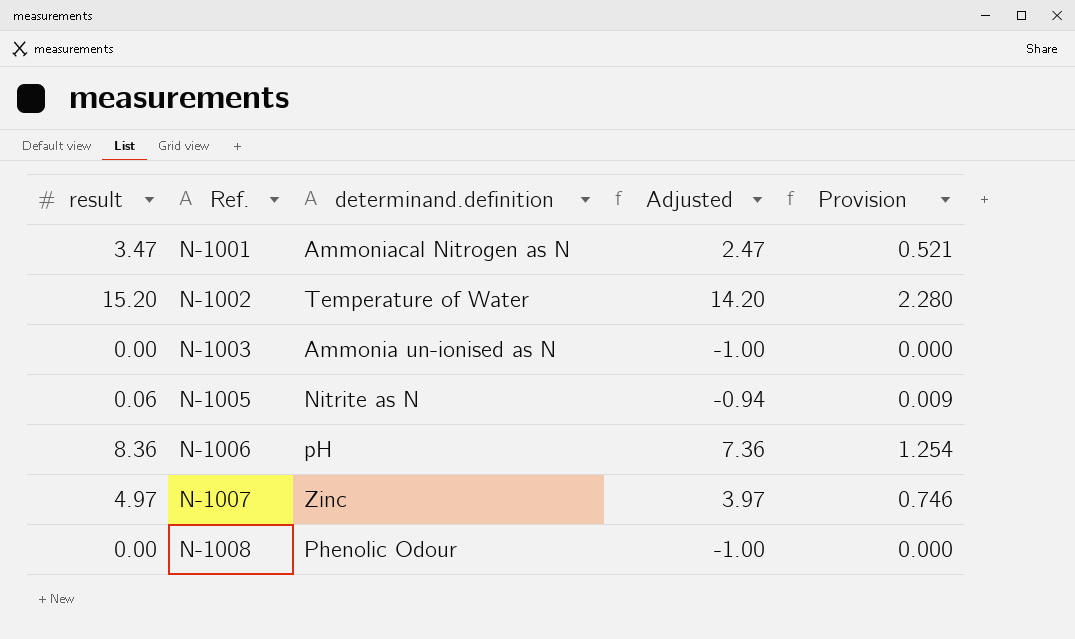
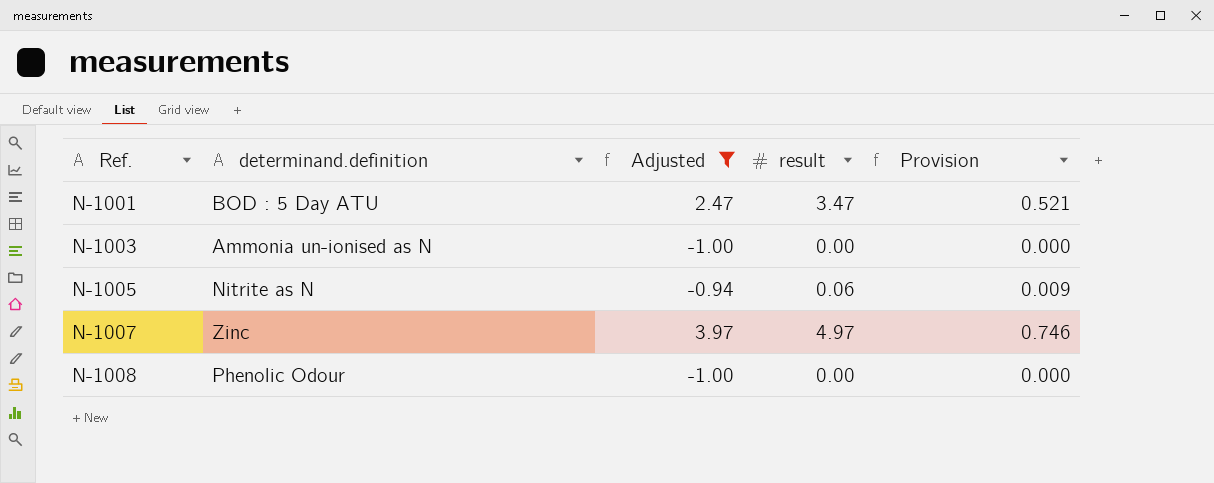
filter: none -> Adjusted <= 3.97
column result | position: 1 -> 4
N-1001 | determinand.definition: Ammoniacal Nitrogen as N -> BOD : 5 Day ATU

